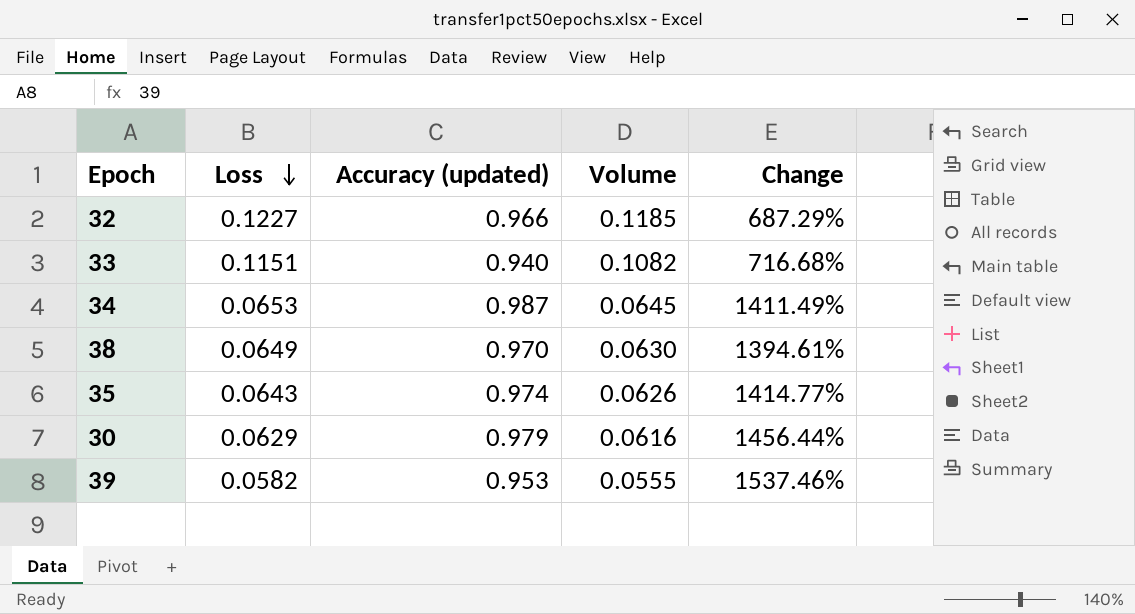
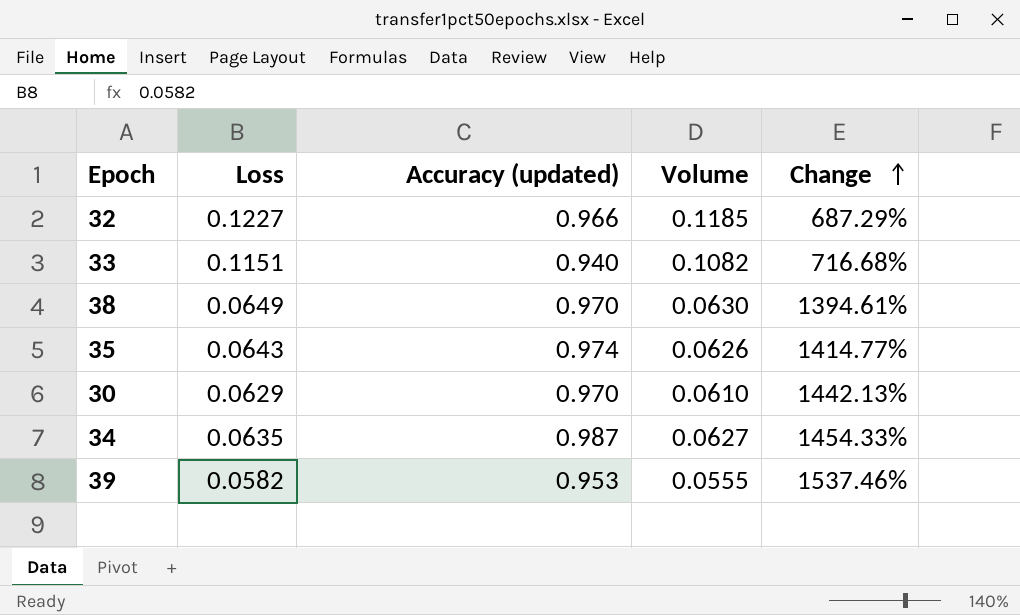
row order: Loss descending -> Change ascending
30 | Accuracy (updated): 0.979 -> 0.970
30 | Volume: 0.0616 -> 0.0610
30 | Change: 1456.44% -> 1442.13%
34 | Loss: 0.0653 -> 0.0635
34 | Volume: 0.0645 -> 0.0627
34 | Change: 1411.49% -> 1454.33%

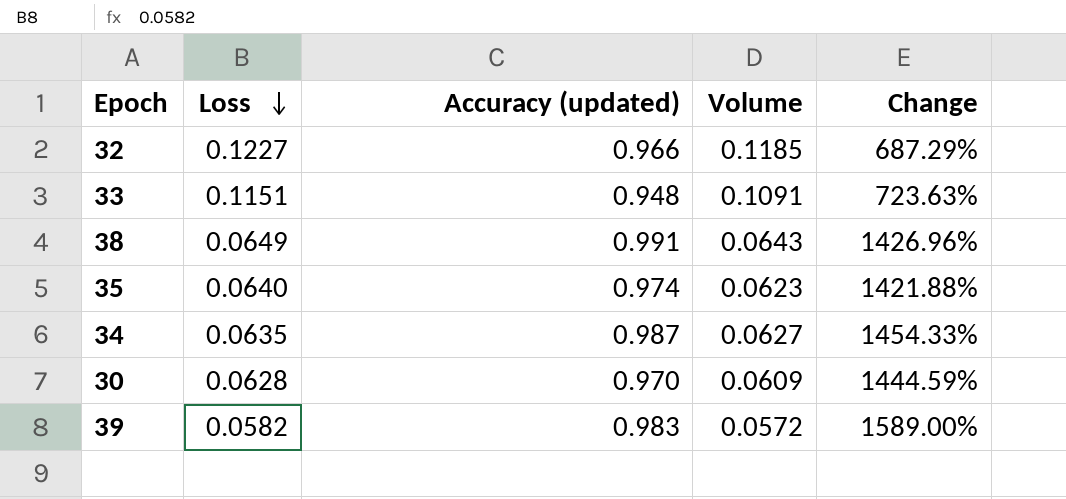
row order: Change ascending -> Loss descending
33 | Accuracy (updated): 0.940 -> 0.948
33 | Volume: 0.1082 -> 0.1091
33 | Change: 716.68% -> 723.63%
38 | Accuracy (updated): 0.970 -> 0.991
38 | Volume: 0.0630 -> 0.0643
38 | Change: 1394.61% -> 1426.96%
35 | Loss: 0.0643 -> 0.0640
35 | Volume: 0.0626 -> 0.0623
35 | Change: 1414.77% -> 1421.88%
30 | Loss: 0.0629 -> 0.0628
30 | Volume: 0.0610 -> 0.0609
30 | Change: 1442.13% -> 1444.59%
39 | Accuracy (updated): 0.953 -> 0.983
39 | Volume: 0.0555 -> 0.0572
39 | Change: 1537.46% -> 1589.00%

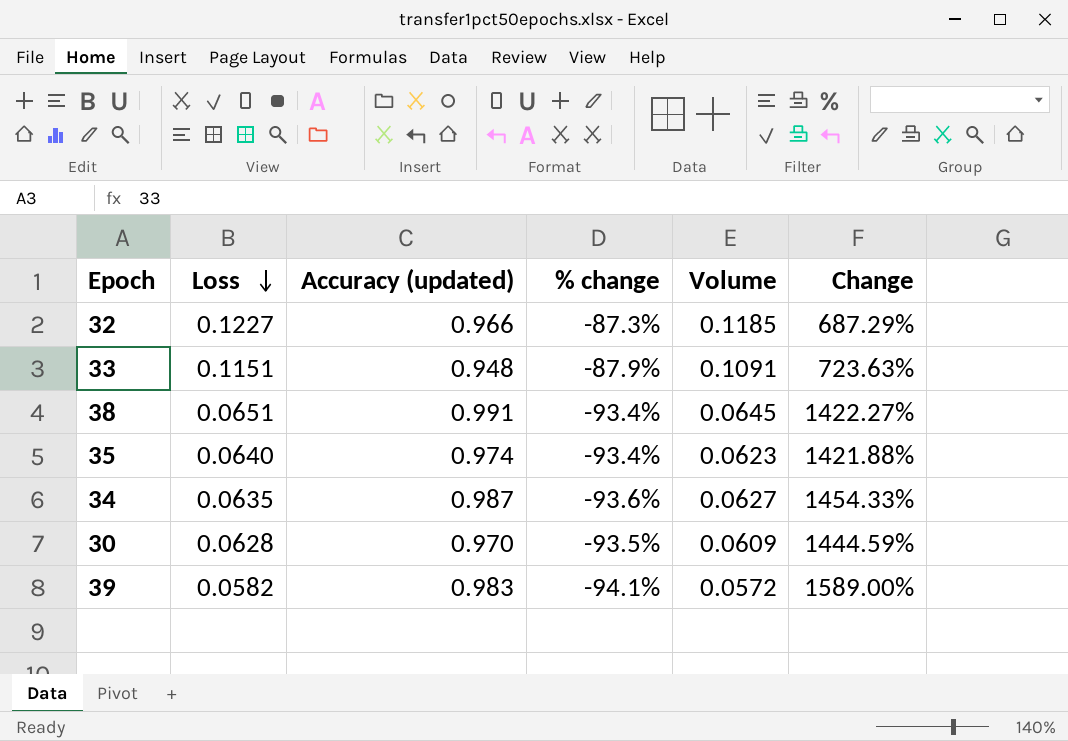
column % change | formula: none -> ([Loss] - [Accuracy (updated)]) / [Accuracy (updated)]
38 | Loss: 0.0649 -> 0.0651
38 | Volume: 0.0643 -> 0.0645
38 | Change: 1426.96% -> 1422.27%

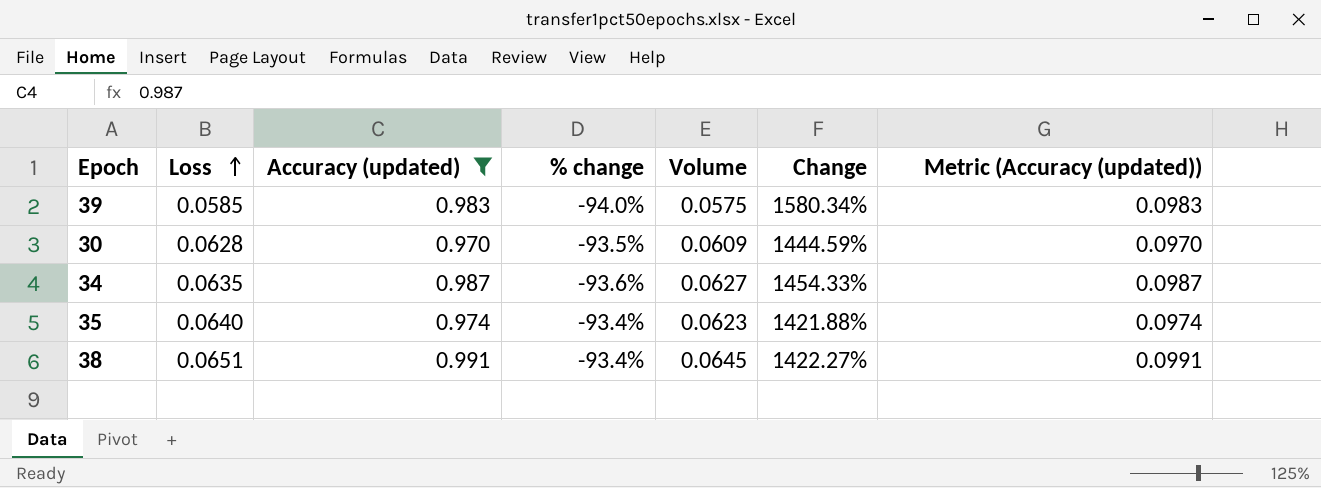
filter: none -> Accuracy (updated) >= 0.970
row order: Loss descending -> Loss ascending
column Metric (Accuracy (updated)) | formula: none -> [Accuracy (updated)] * 0.1
39 | Loss: 0.0582 -> 0.0585
39 | % change: -94.1% -> -94.0%
39 | Volume: 0.0572 -> 0.0575
39 | Change: 1589.00% -> 1580.34%

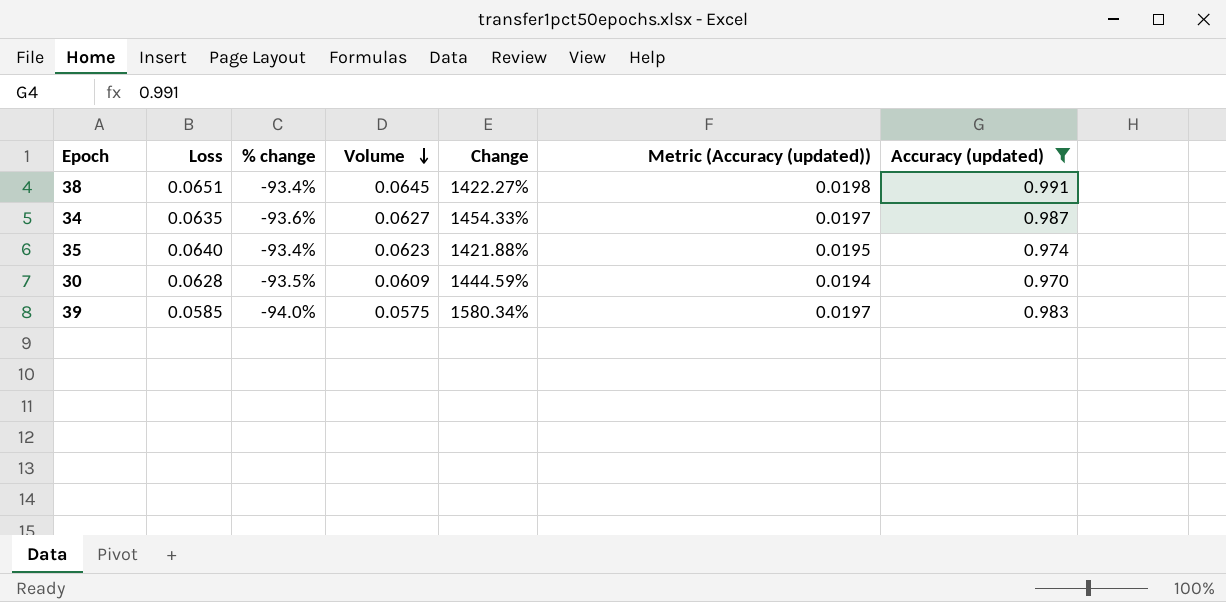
row order: Loss ascending -> Volume descending
column Metric (Accuracy (updated)) | formula: [Accuracy (updated)] * 0.1 -> [Accuracy (updated)] * 0.02
column Accuracy (updated) | position: 3 -> 7

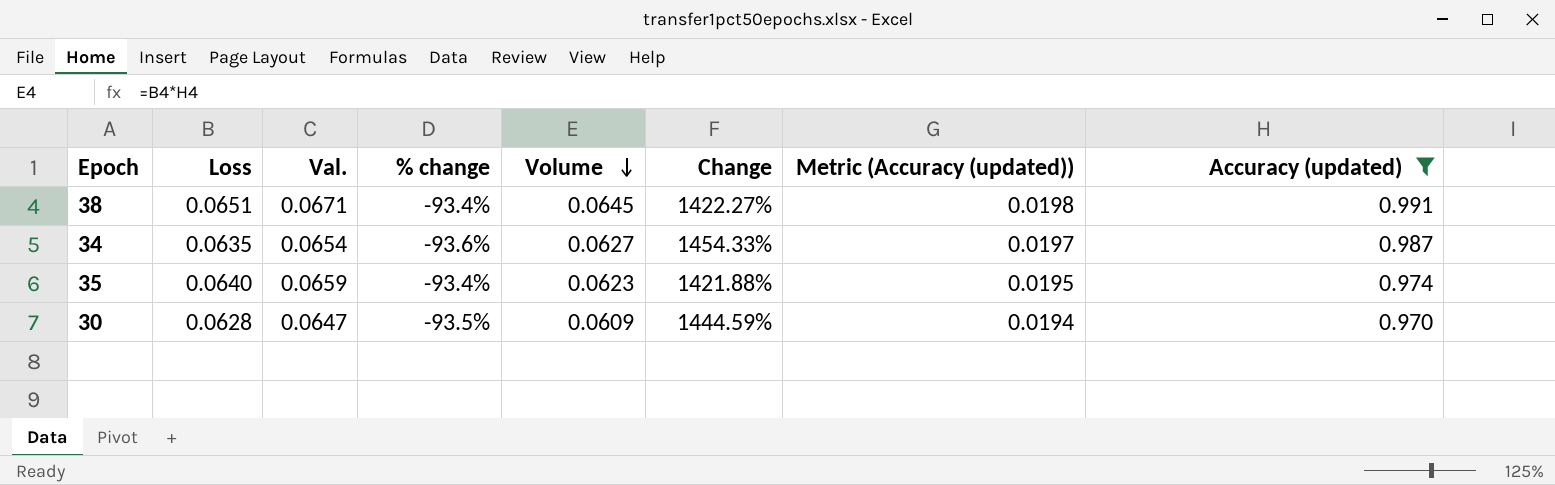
column Val. | formula: none -> [Loss] * 1.03
row 39: 0.0585 | -94.0% | 0.0575 | 1580.34% | 0.0197 | 0.983 -> none

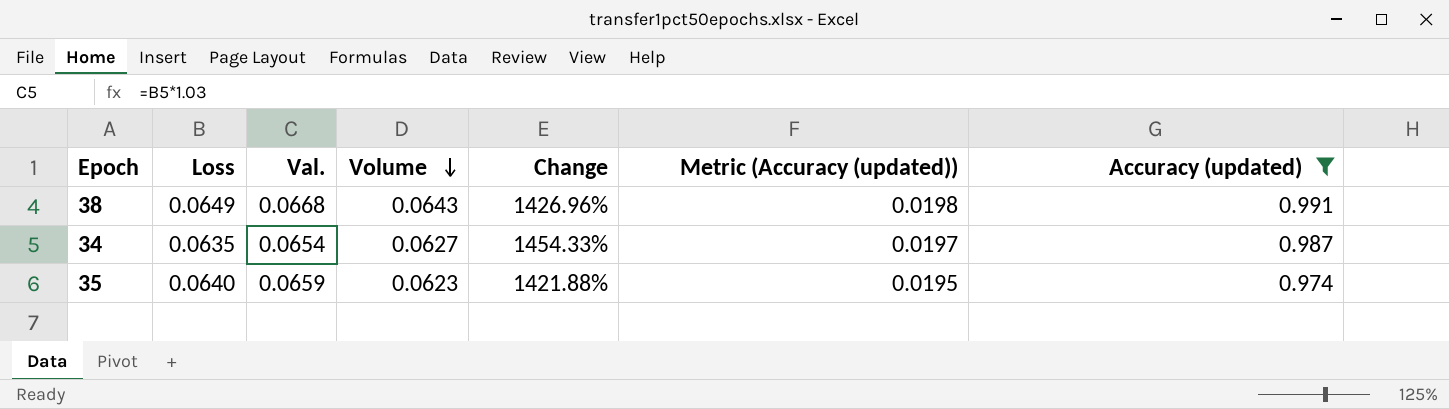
column % change | formula: ([Loss] - [Accuracy (updated)]) / [Accuracy (updated)] -> none
row 30: 0.0628 | 0.0647 | -93.5% | 0.0609 | 1444.59% | 0.0194 | 0.970 -> none
38 | Loss: 0.0651 -> 0.0649
38 | Val.: 0.0671 -> 0.0668
38 | Volume: 0.0645 -> 0.0643
38 | Change: 1422.27% -> 1426.96%

